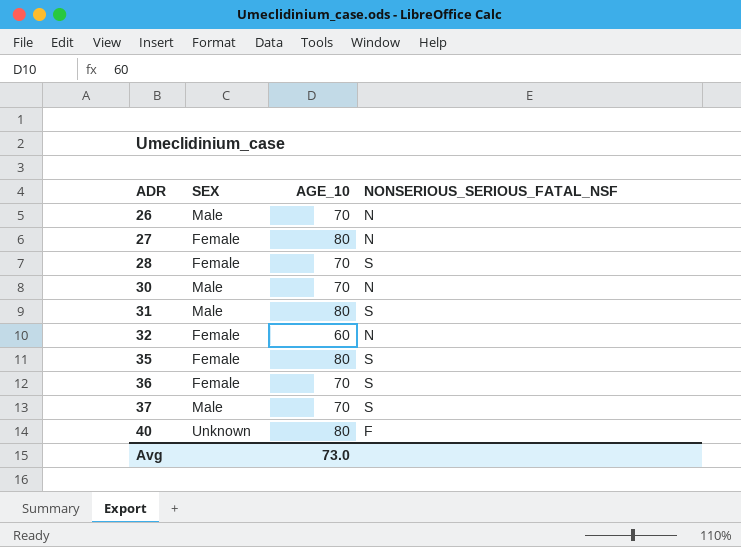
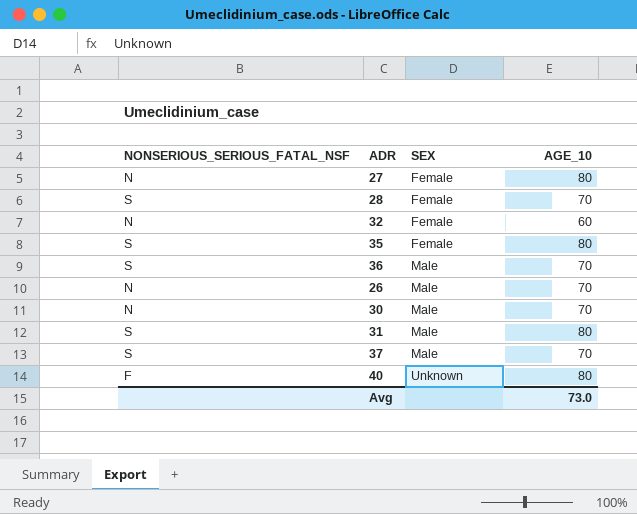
row order: ADR ascending -> SEX ascending
column NONSERIOUS_SERIOUS_FATAL_NSF | position: 4 -> 1
36 | SEX: Female -> Male

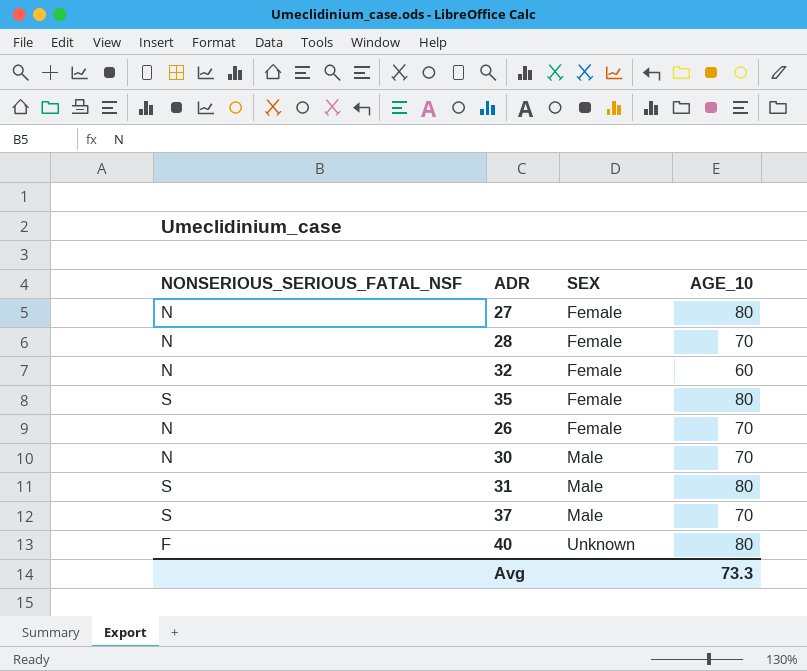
row 36: S | Male | 70 -> none
28 | NONSERIOUS_SERIOUS_FATAL_NSF: S -> N
26 | SEX: Male -> Female
Avg | AGE_10: 73.0 -> 73.3

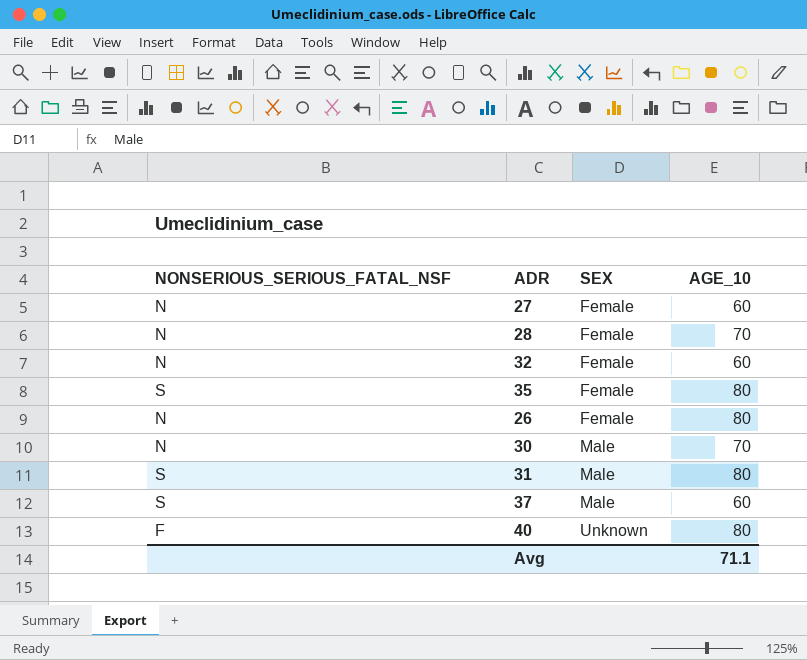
27 | AGE_10: 80 -> 60
26 | AGE_10: 70 -> 80
37 | AGE_10: 70 -> 60
Avg | AGE_10: 73.3 -> 71.1

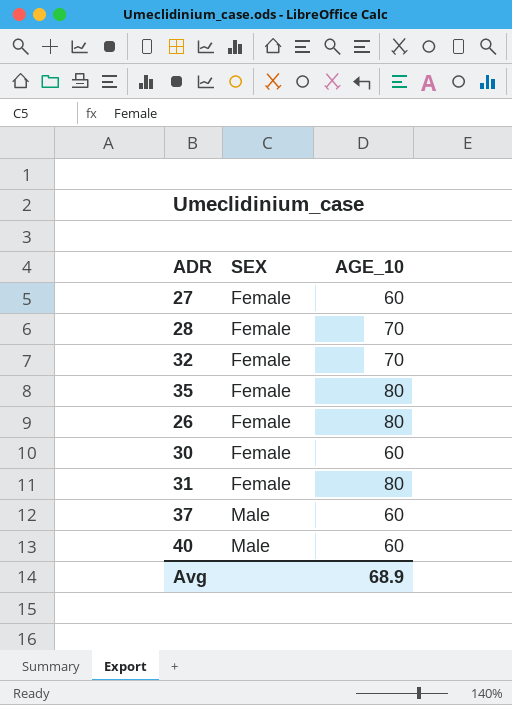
column NONSERIOUS_SERIOUS_FATAL_NSF | position: 1 -> none
32 | AGE_10: 60 -> 70
30 | SEX: Male -> Female
30 | AGE_10: 70 -> 60
31 | SEX: Male -> Female
40 | SEX: Unknown -> Male
40 | AGE_10: 80 -> 60
Avg | AGE_10: 71.1 -> 68.9

